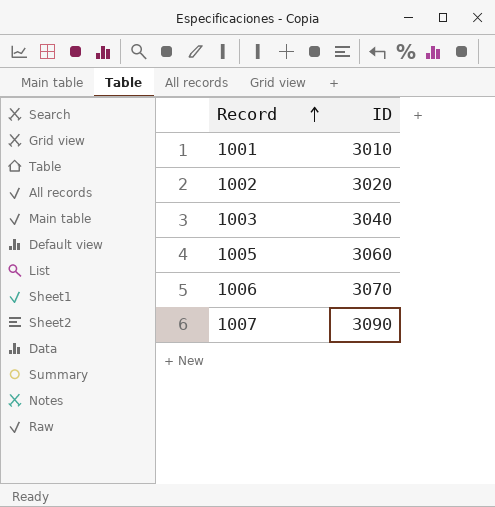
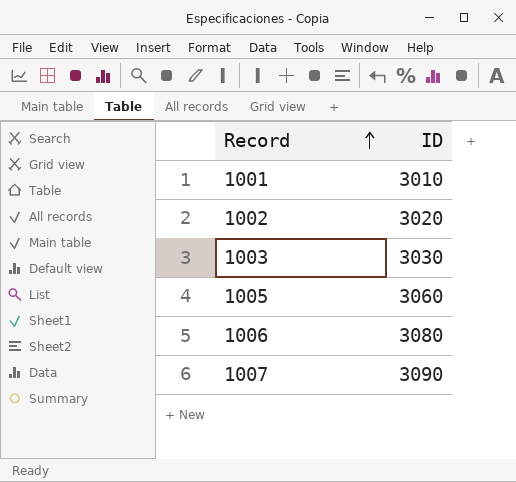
1003 | ID: 3040 -> 3030
1006 | ID: 3070 -> 3080

